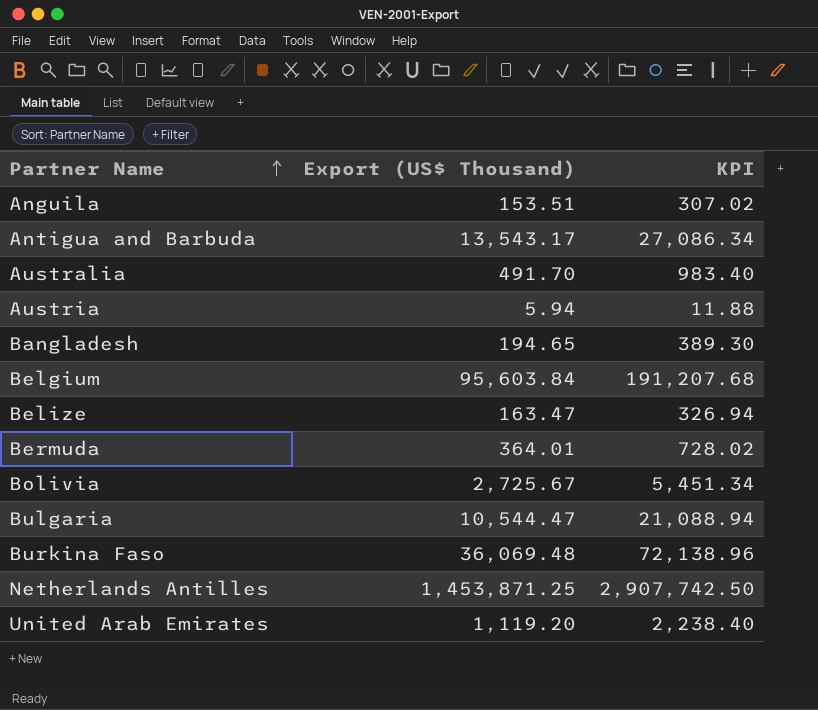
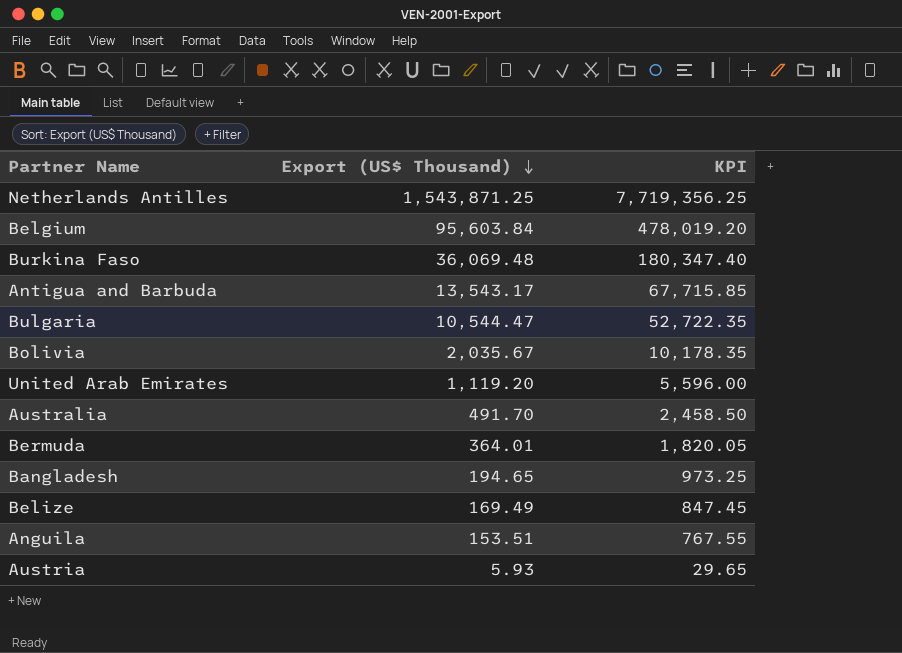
row order: Partner Name ascending -> Export (US$ Thousand) descending
column KPI | formula: [Export (US$ Thousand)] * 2 -> [Export (US$ Thousand)] * 5
Netherlands Antilles | Export (US$ Thousand): 1,453,871.25 -> 1,543,871.25
Bolivia | Export (US$ Thousand): 2,725.67 -> 2,035.67
Belize | Export (US$ Thousand): 163.47 -> 169.49
Austria | Export (US$ Thousand): 5.94 -> 5.93

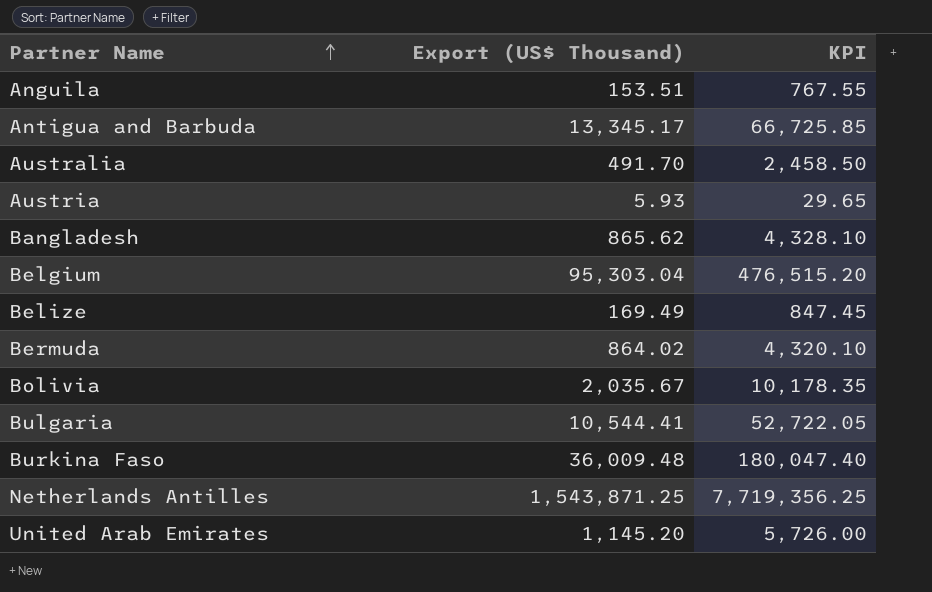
row order: Export (US$ Thousand) descending -> Partner Name ascending
Antigua and Barbuda | Export (US$ Thousand): 13,543.17 -> 13,345.17
Antigua and Barbuda | KPI: 67,715.85 -> 66,725.85
Bangladesh | Export (US$ Thousand): 194.65 -> 865.62
Bangladesh | KPI: 973.25 -> 4,328.10
Belgium | Export (US$ Thousand): 95,603.84 -> 95,303.04
Belgium | KPI: 478,019.20 -> 476,515.20
Bermuda | Export (US$ Thousand): 364.01 -> 864.02
Bermuda | KPI: 1,820.05 -> 4,320.10
Bulgaria | Export (US$ Thousand): 10,544.47 -> 10,544.41
Bulgaria | KPI: 52,722.35 -> 52,722.05
Burkina Faso | Export (US$ Thousand): 36,069.48 -> 36,009.48
Burkina Faso | KPI: 180,347.40 -> 180,047.40
United Arab Emirates | Export (US$ Thousand): 1,119.20 -> 1,145.20
United Arab Emirates | KPI: 5,596.00 -> 5,726.00

